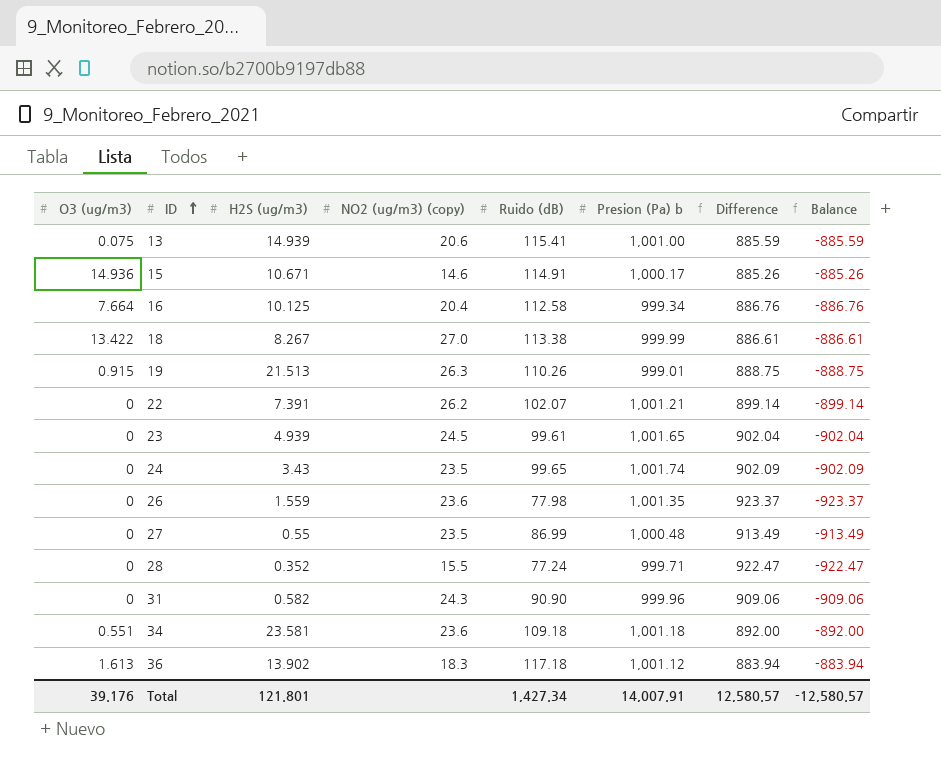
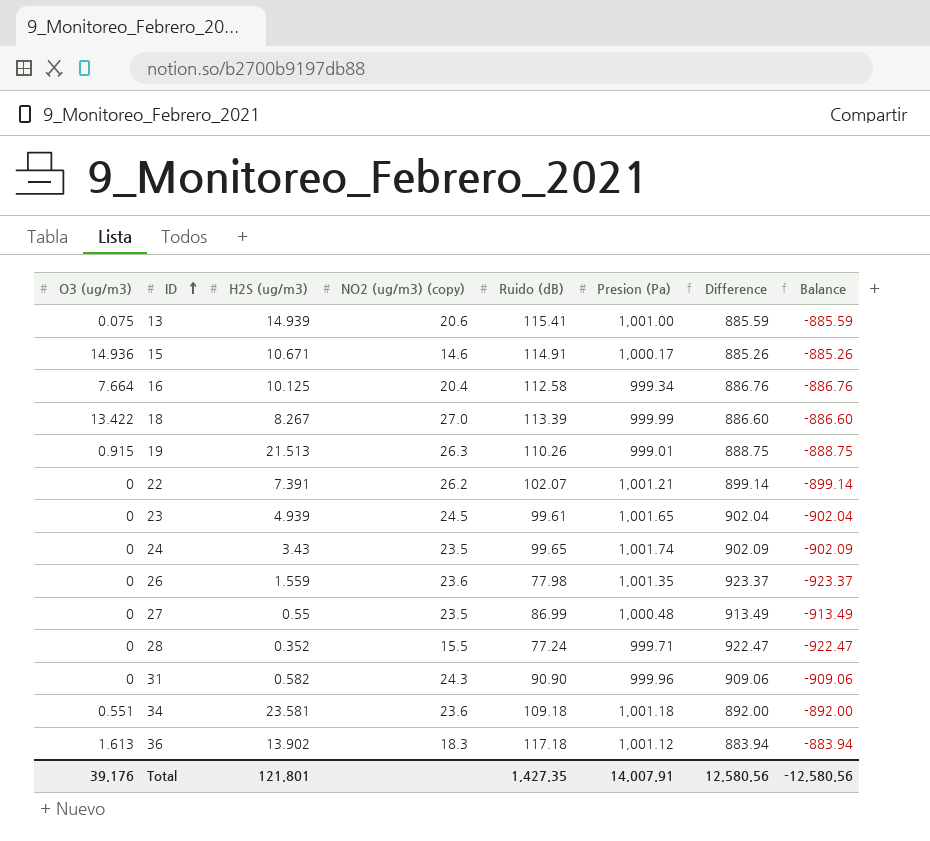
column name: Presion (Pa) b -> Presion (Pa)
18 | Ruido (dB): 113.38 -> 113.39
18 | Difference: 886.61 -> 886.60
18 | Balance: -886.61 -> -886.60
Total | Ruido (dB): 1,427.34 -> 1,427.35
Total | Difference: 12,580.57 -> 12,580.56
Total | Balance: -12,580.57 -> -12,580.56

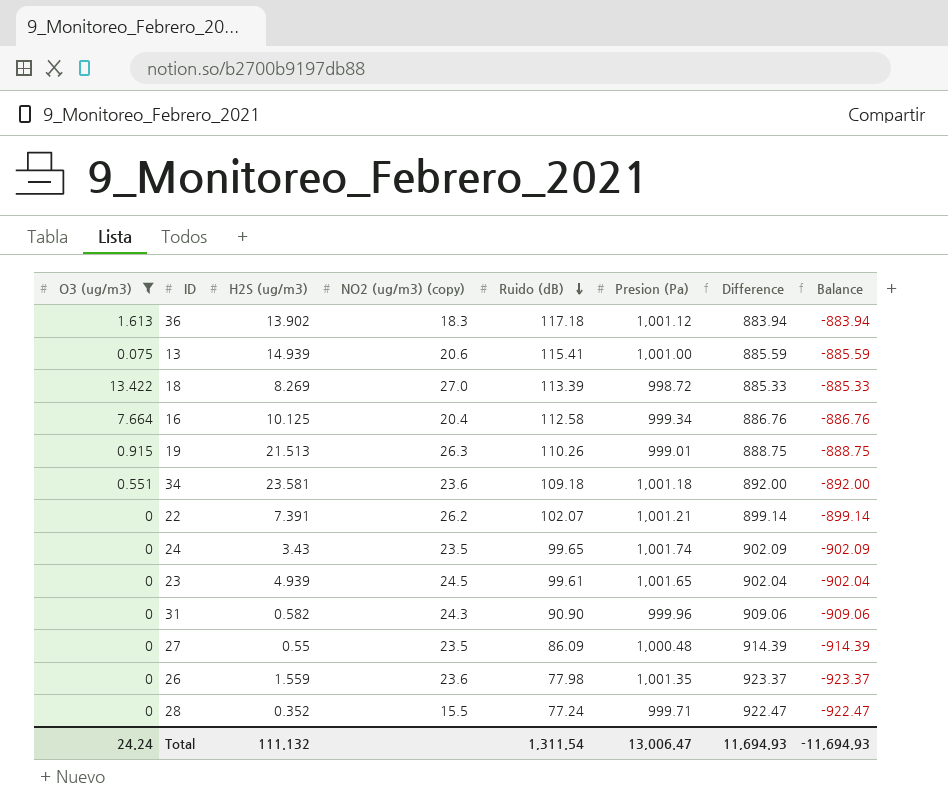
filter: none -> O3 (ug/m3) != 14.936
row order: ID ascending -> Ruido (dB) descending
18 | H2S (ug/m3): 8.267 -> 8.269
18 | Presion (Pa): 999.99 -> 998.72
18 | Difference: 886.60 -> 885.33
18 | Balance: -886.60 -> -885.33
27 | Ruido (dB): 86.99 -> 86.09
27 | Difference: 913.49 -> 914.39
27 | Balance: -913.49 -> -914.39
Total | O3 (ug/m3): 39.176 -> 24.24
Total | H2S (ug/m3): 121.801 -> 111.132
Total | Ruido (dB): 1,427.35 -> 1,311.54
Total | Presion (Pa): 14,007.91 -> 13,006.47
Total | Difference: 12,580.56 -> 11,694.93
Total | Balance: -12,580.56 -> -11,694.93

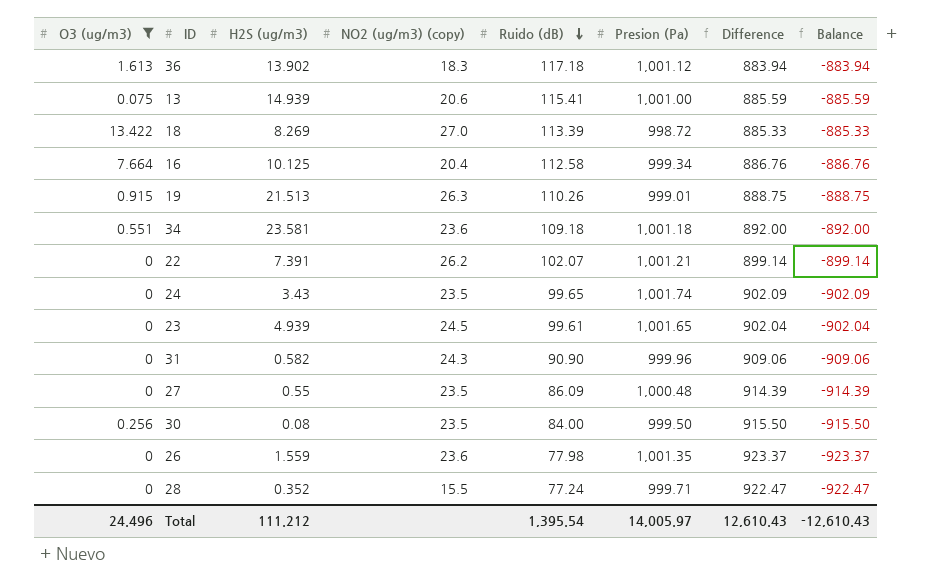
row 30: none -> 0.256 | 0.08 | 23.5 | 84.00 | 999.50 | 915.50 | -915.50
Total | O3 (ug/m3): 24.24 -> 24.496
Total | H2S (ug/m3): 111.132 -> 111.212
Total | Ruido (dB): 1,311.54 -> 1,395.54
Total | Presion (Pa): 13,006.47 -> 14,005.97
Total | Difference: 11,694.93 -> 12,610.43
Total | Balance: -11,694.93 -> -12,610.43

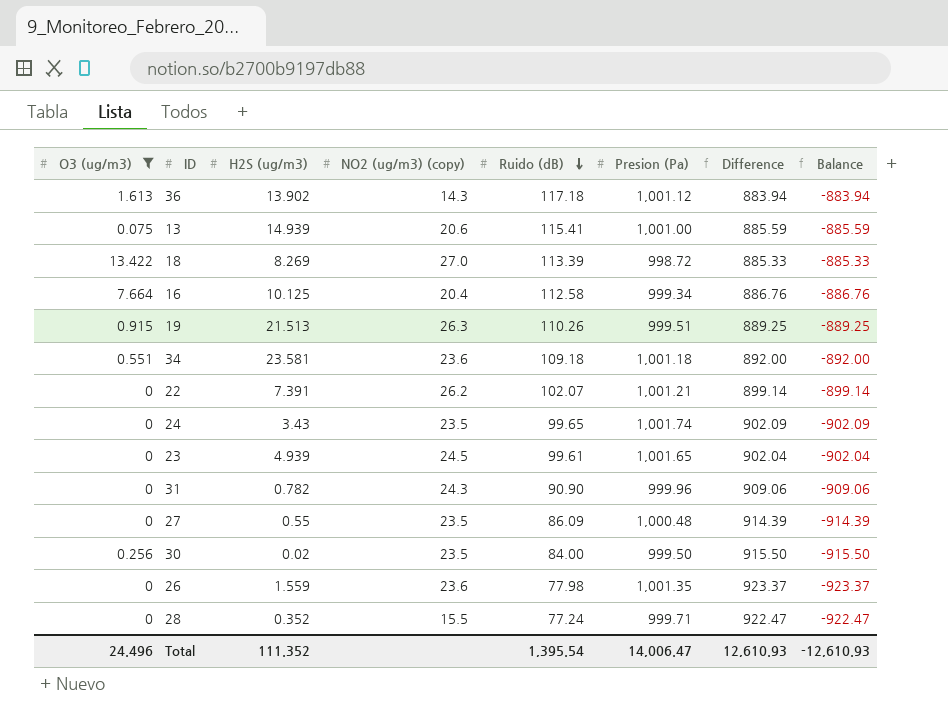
36 | NO2 (ug/m3) (copy): 18.3 -> 14.3
19 | Presion (Pa): 999.01 -> 999.51
19 | Difference: 888.75 -> 889.25
19 | Balance: -888.75 -> -889.25
31 | H2S (ug/m3): 0.582 -> 0.782
30 | H2S (ug/m3): 0.08 -> 0.02
Total | H2S (ug/m3): 111.212 -> 111.352
Total | Presion (Pa): 14,005.97 -> 14,006.47
Total | Difference: 12,610.43 -> 12,610.93
Total | Balance: -12,610.43 -> -12,610.93

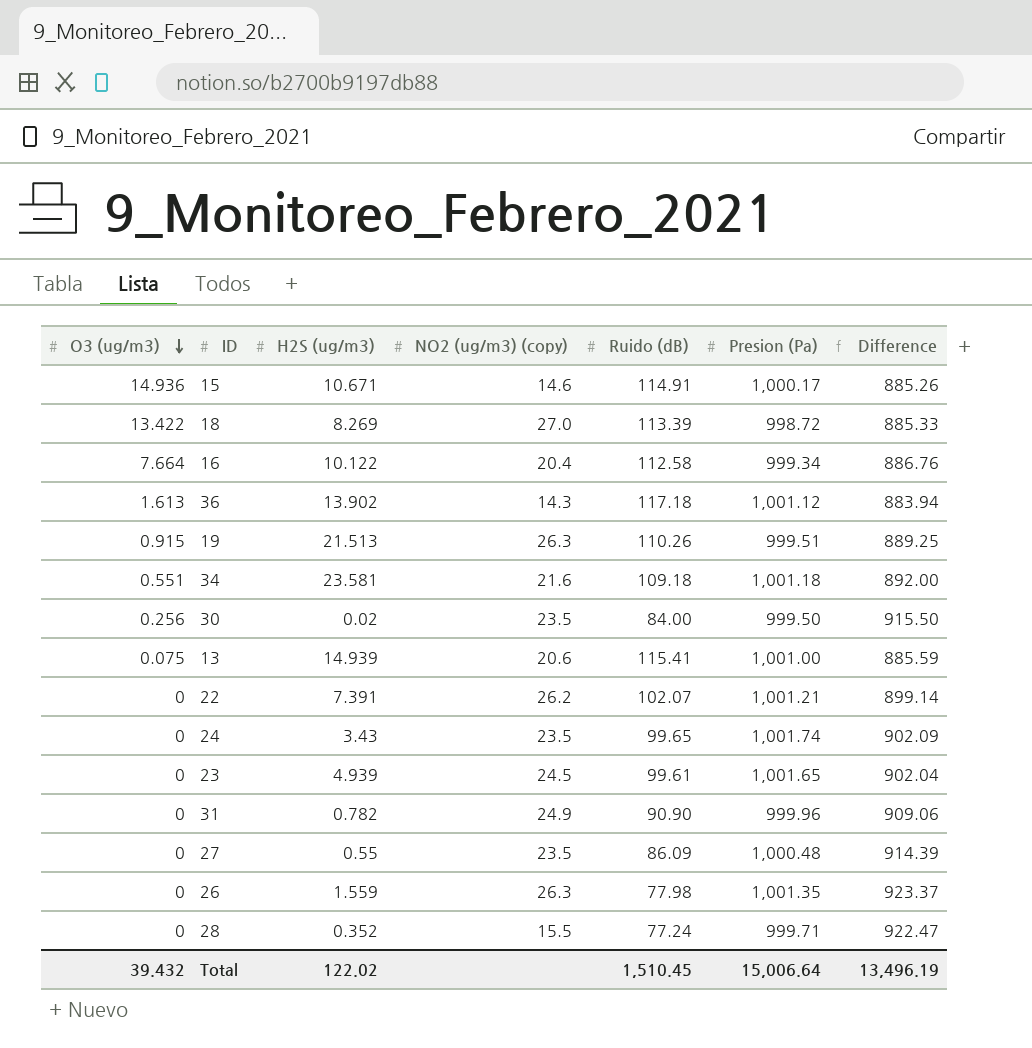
filter: O3 (ug/m3) != 14.936 -> none
row order: Ruido (dB) descending -> O3 (ug/m3) descending
column Balance | formula: [Ruido (dB)] - [Presion (Pa)] -> none
16 | H2S (ug/m3): 10.125 -> 10.122
34 | NO2 (ug/m3) (copy): 23.6 -> 21.6
31 | NO2 (ug/m3) (copy): 24.3 -> 24.9
26 | NO2 (ug/m3) (copy): 23.6 -> 26.3
Total | O3 (ug/m3): 24.496 -> 39.432
Total | H2S (ug/m3): 111.352 -> 122.02
Total | Ruido (dB): 1,395.54 -> 1,510.45
Total | Presion (Pa): 14,006.47 -> 15,006.64
Total | Difference: 12,610.93 -> 13,496.19

